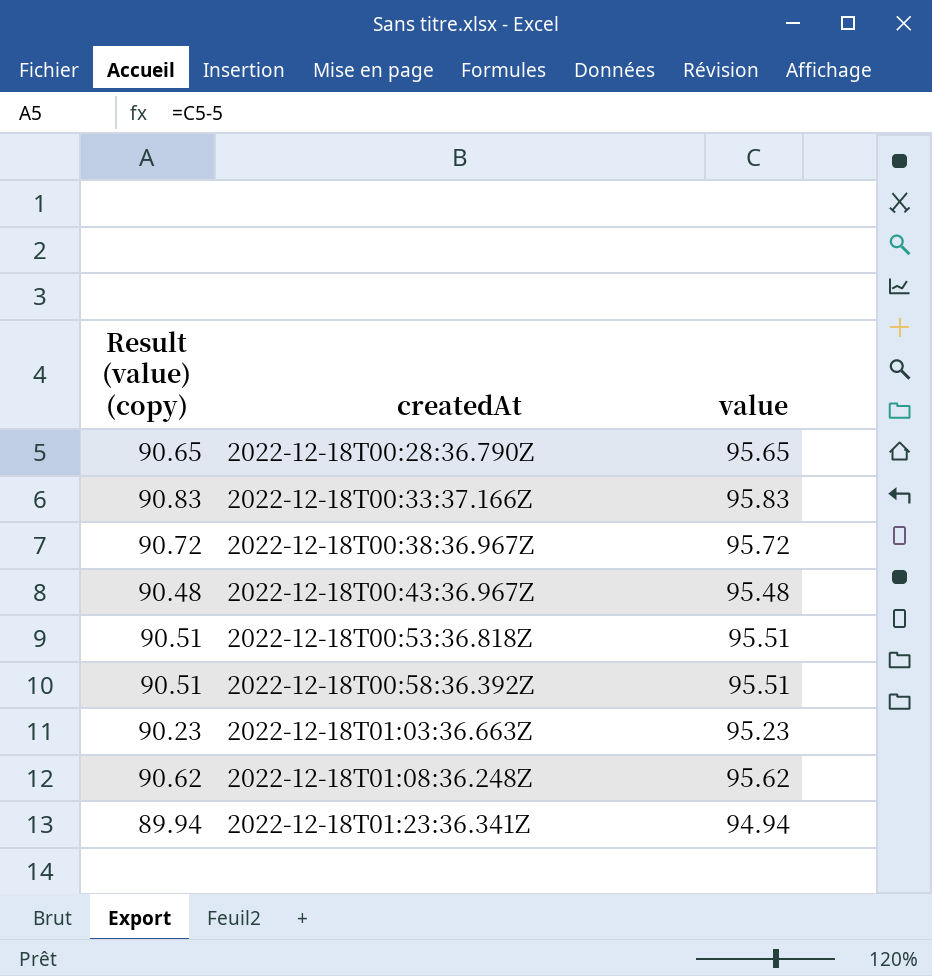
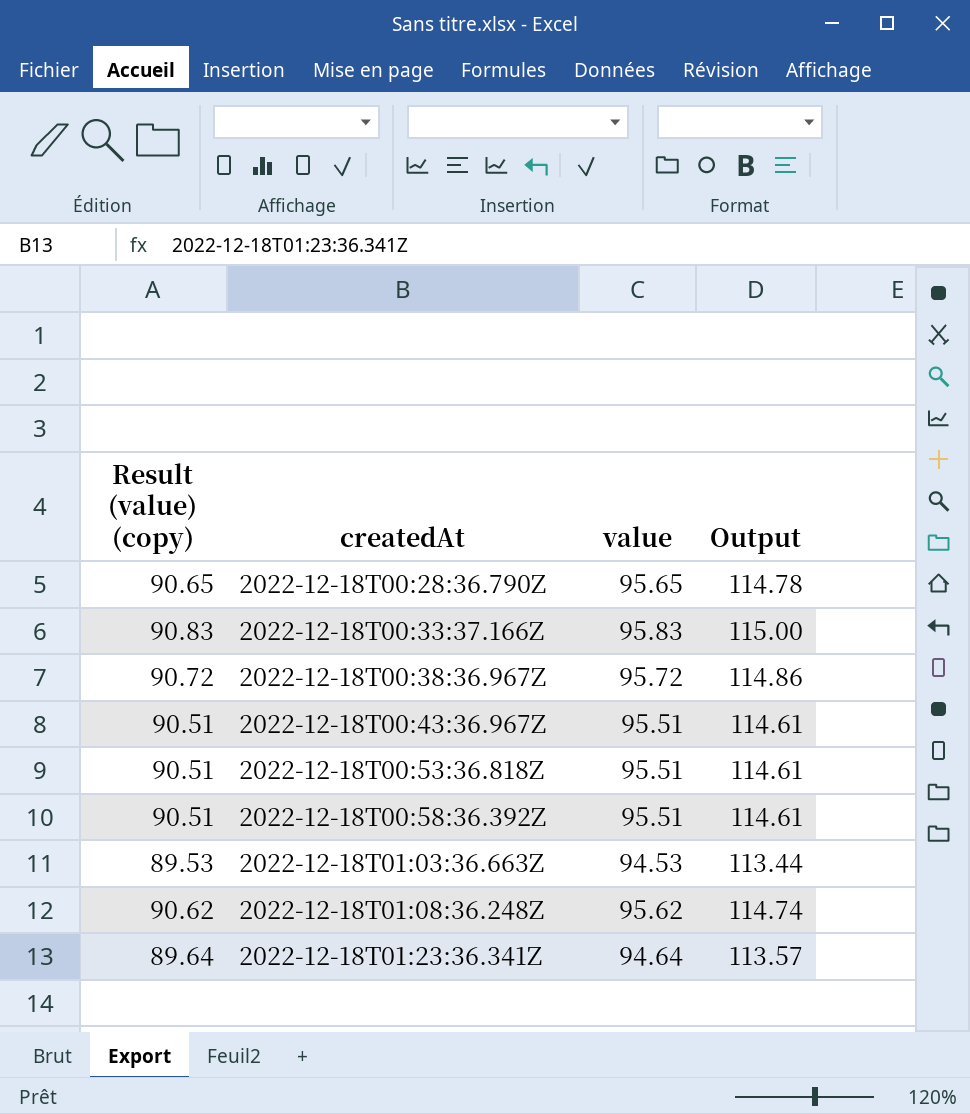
column Output | formula: none -> [value] * 1.2
2022-12-18T00:43:36.967Z | Result (value) (copy): 90.48 -> 90.51
2022-12-18T00:43:36.967Z | value: 95.48 -> 95.51
2022-12-18T01:03:36.663Z | Result (value) (copy): 90.23 -> 89.53
2022-12-18T01:03:36.663Z | value: 95.23 -> 94.53
2022-12-18T01:23:36.341Z | Result (value) (copy): 89.94 -> 89.64
2022-12-18T01:23:36.341Z | value: 94.94 -> 94.64

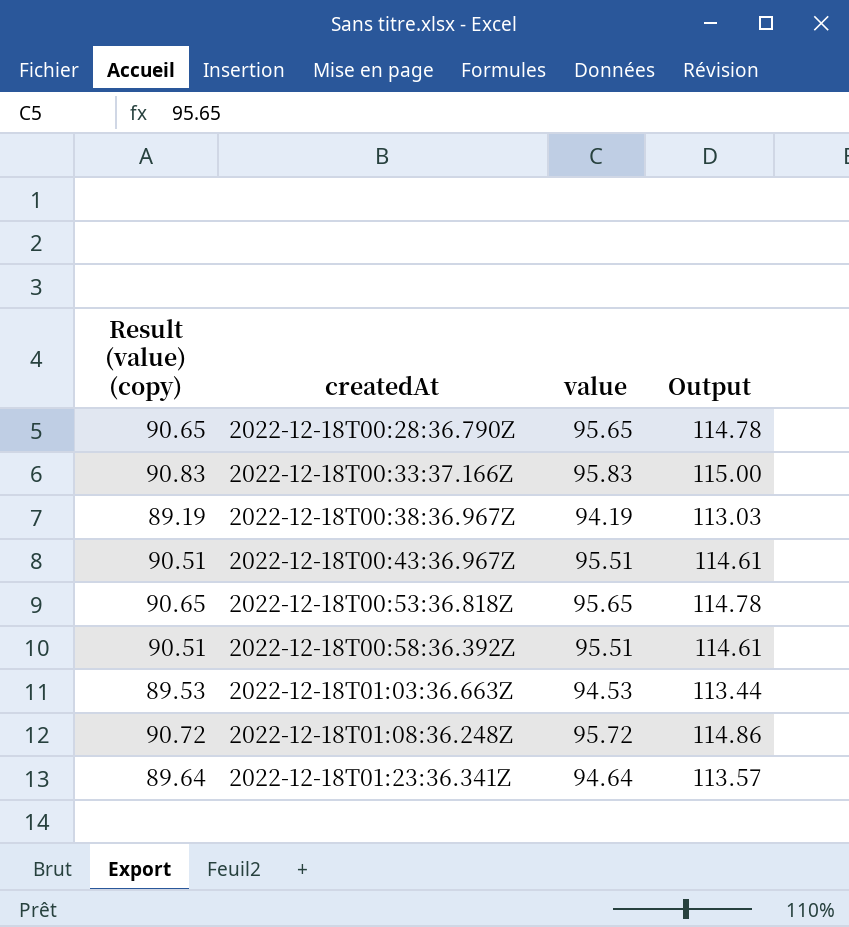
2022-12-18T00:38:36.967Z | Result (value) (copy): 90.72 -> 89.19
2022-12-18T00:38:36.967Z | value: 95.72 -> 94.19
2022-12-18T00:38:36.967Z | Output: 114.86 -> 113.03
2022-12-18T00:53:36.818Z | Result (value) (copy): 90.51 -> 90.65
2022-12-18T00:53:36.818Z | value: 95.51 -> 95.65
2022-12-18T00:53:36.818Z | Output: 114.61 -> 114.78
2022-12-18T01:08:36.248Z | Result (value) (copy): 90.62 -> 90.72
2022-12-18T01:08:36.248Z | value: 95.62 -> 95.72
2022-12-18T01:08:36.248Z | Output: 114.74 -> 114.86

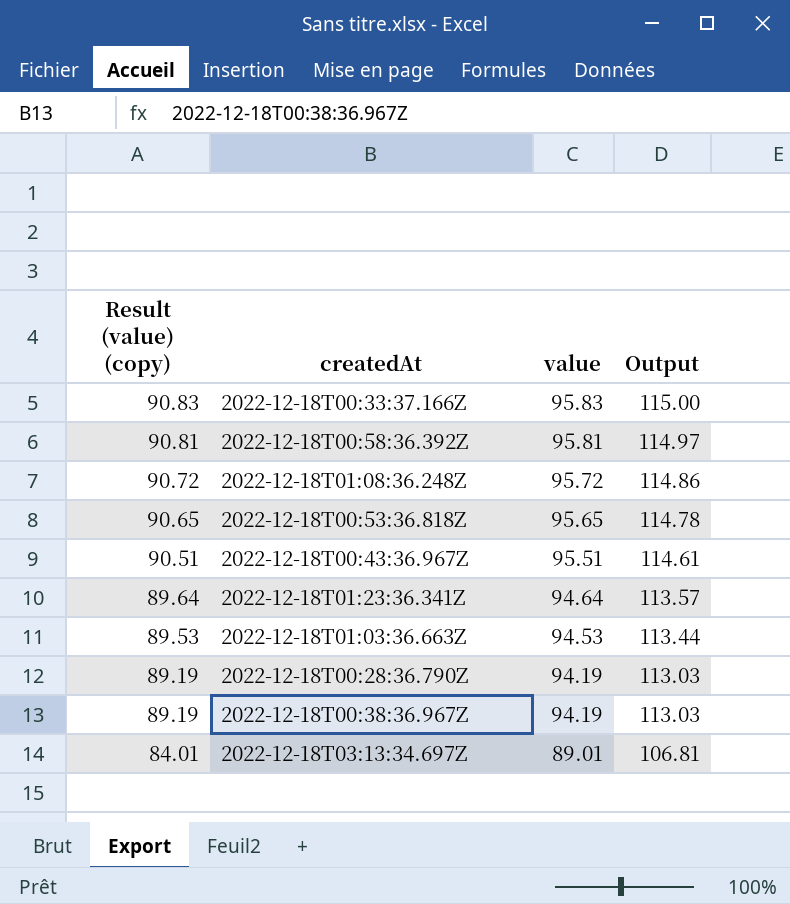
row order: createdAt ascending -> Result (value) (copy) descending
2022-12-18T00:58:36.392Z | Result (value) (copy): 90.51 -> 90.81
2022-12-18T00:58:36.392Z | value: 95.51 -> 95.81
2022-12-18T00:58:36.392Z | Output: 114.61 -> 114.97
2022-12-18T00:28:36.790Z | Result (value) (copy): 90.65 -> 89.19
2022-12-18T00:28:36.790Z | value: 95.65 -> 94.19
2022-12-18T00:28:36.790Z | Output: 114.78 -> 113.03
row 2022-12-18T03:13:34.697Z: none -> 84.01 | 89.01 | 106.81

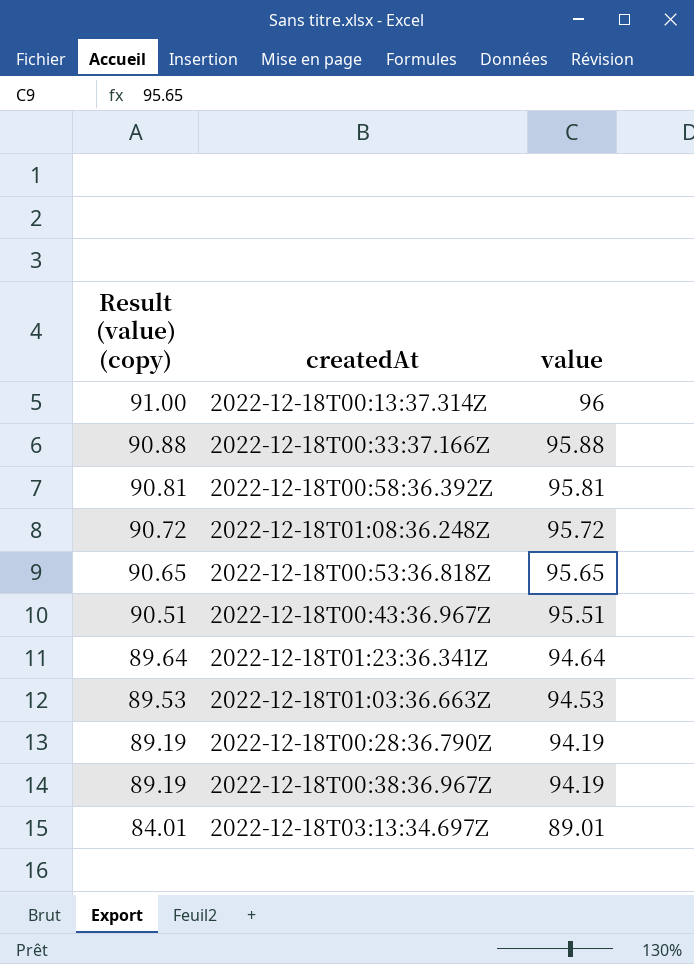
column Output | formula: [value] * 1.2 -> none
row 2022-12-18T00:13:37.314Z: none -> 91.00 | 96
2022-12-18T00:33:37.166Z | Result (value) (copy): 90.83 -> 90.88
2022-12-18T00:33:37.166Z | value: 95.83 -> 95.88

